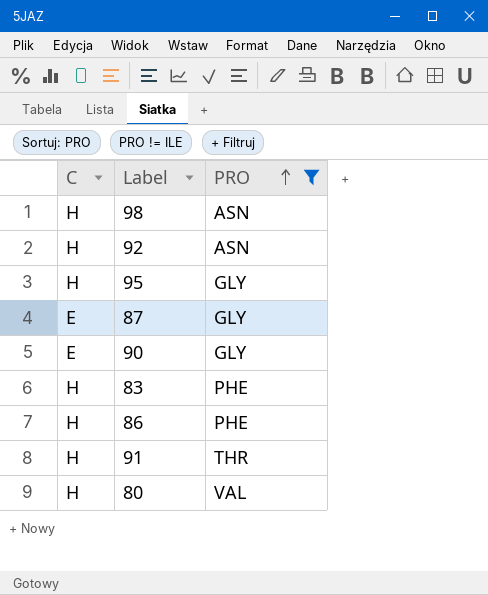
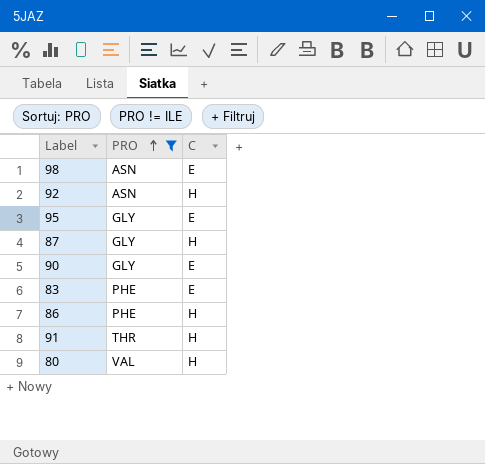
column C | position: 1 -> 3
98 | C: H -> E
95 | C: H -> E
87 | C: E -> H
83 | C: H -> E

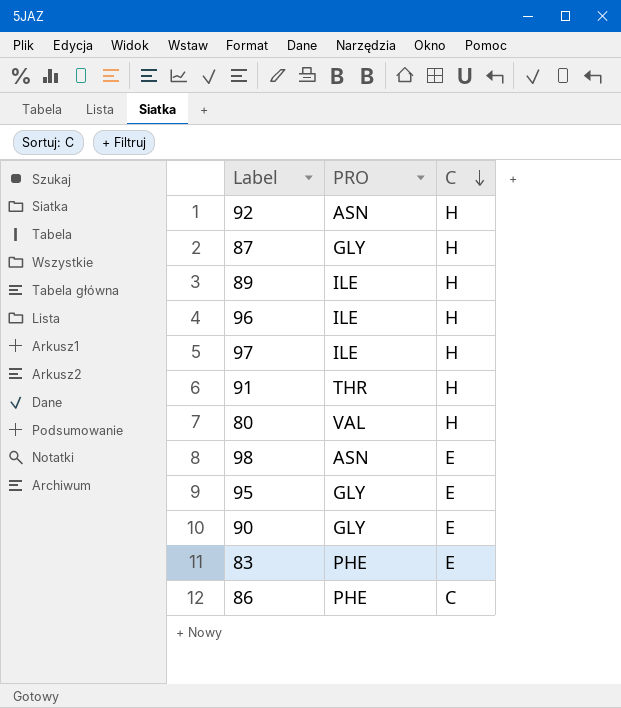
filter: PRO != ILE -> none
row order: PRO ascending -> C descending
86 | C: H -> C

